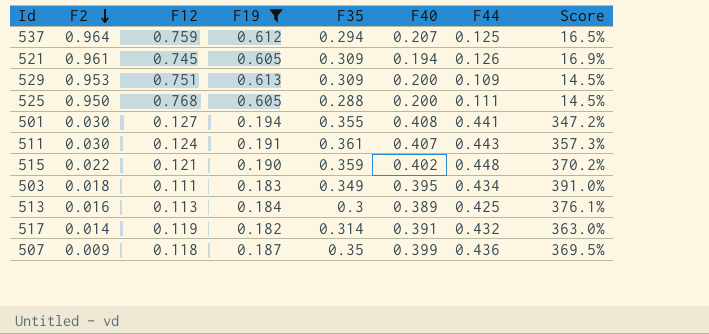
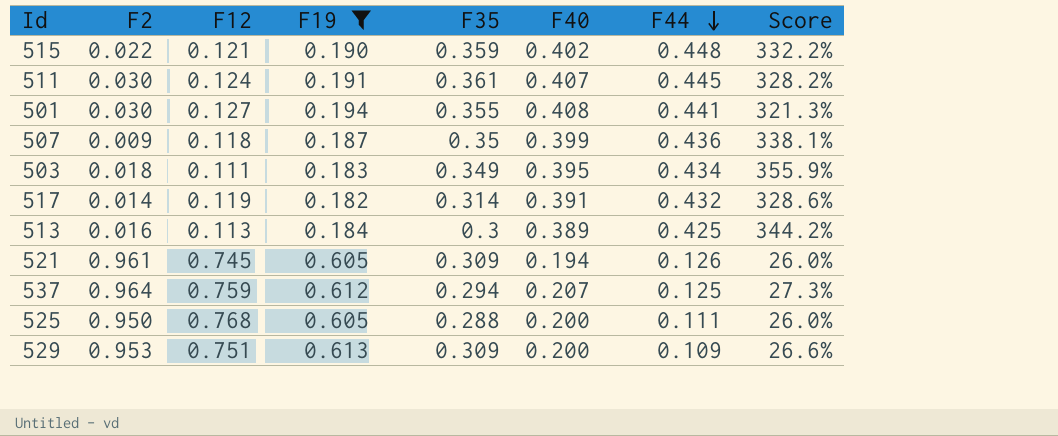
row order: F2 descending -> F44 descending
column Score | formula: [F44] / [F12] -> [F40] / [F12]
511 | F44: 0.443 -> 0.445

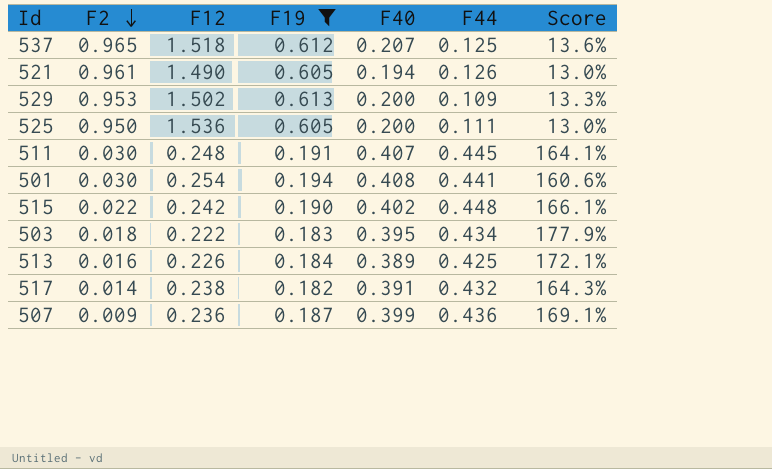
row order: F44 descending -> F2 descending
column F35 | position: 5 -> none
537 | F2: 0.964 -> 0.965
537 | F12: 0.759 -> 1.518
537 | Score: 27.3% -> 13.6%
521 | F12: 0.745 -> 1.490
521 | Score: 26.0% -> 13.0%
529 | F12: 0.751 -> 1.502
529 | Score: 26.6% -> 13.3%
525 | F12: 0.768 -> 1.536
525 | Score: 26.0% -> 13.0%
511 | F12: 0.124 -> 0.248
511 | Score: 328.2% -> 164.1%
501 | F12: 0.127 -> 0.254
501 | Score: 321.3% -> 160.6%
515 | F12: 0.121 -> 0.242
515 | Score: 332.2% -> 166.1%
503 | F12: 0.111 -> 0.222
503 | Score: 355.9% -> 177.9%
513 | F12: 0.113 -> 0.226
513 | Score: 344.2% -> 172.1%
517 | F12: 0.119 -> 0.238
517 | Score: 328.6% -> 164.3%
507 | F12: 0.118 -> 0.236
507 | Score: 338.1% -> 169.1%

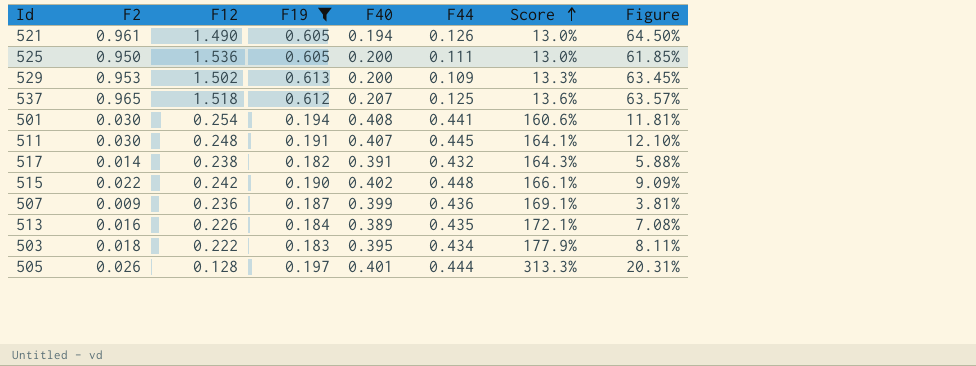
row order: F2 descending -> Score ascending
column Figure | formula: none -> [F2] / [F12]
513 | F44: 0.425 -> 0.435
row 505: none -> 0.026 | 0.128 | 0.197 | 0.401 | 0.444 | 313.3% | 20.31%

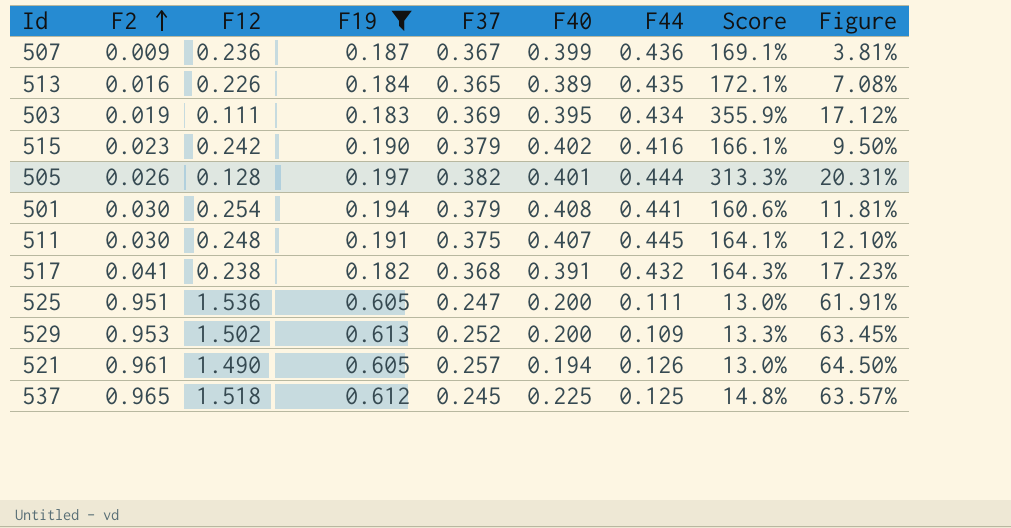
row order: Score ascending -> F2 ascending
column F37 | position: none -> 5
503 | F2: 0.018 -> 0.019
503 | F12: 0.222 -> 0.111
503 | Score: 177.9% -> 355.9%
503 | Figure: 8.11% -> 17.12%
515 | F2: 0.022 -> 0.023
515 | F44: 0.448 -> 0.416
515 | Figure: 9.09% -> 9.50%
517 | F2: 0.014 -> 0.041
517 | Figure: 5.88% -> 17.23%
525 | F2: 0.950 -> 0.951
525 | Figure: 61.85% -> 61.91%
537 | F40: 0.207 -> 0.225
537 | Score: 13.6% -> 14.8%

